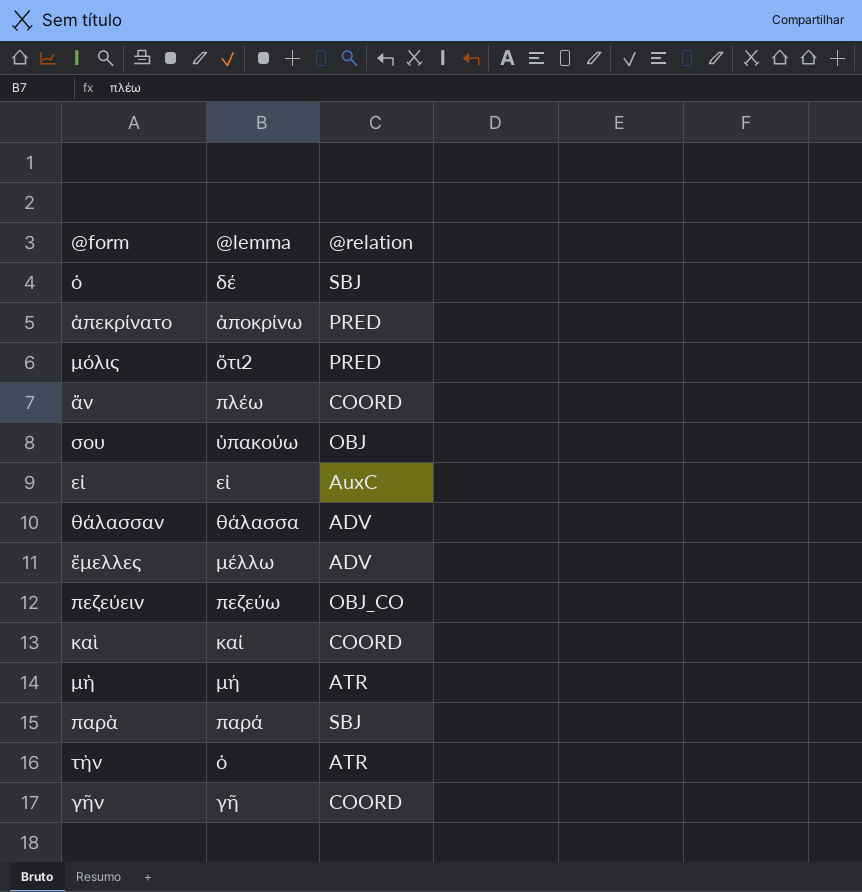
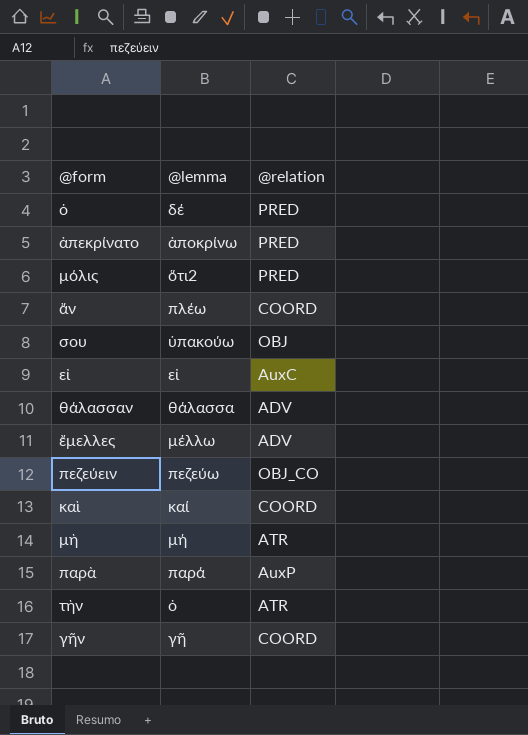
ὁ | @relation: SBJ -> PRED
παρὰ | @relation: SBJ -> AuxP

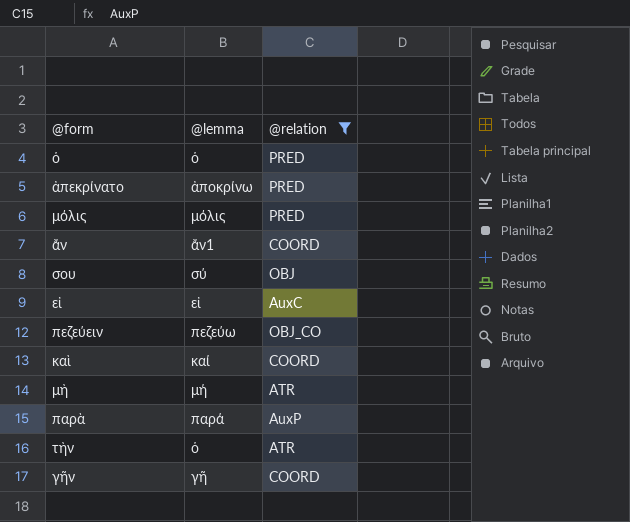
filter: none -> @relation != ADV
ὁ | @lemma: δέ -> ὁ
μόλις | @lemma: ὅτι2 -> μόλις
ἄν | @lemma: πλέω -> ἄν1
σου | @lemma: ὑπακούω -> σύ

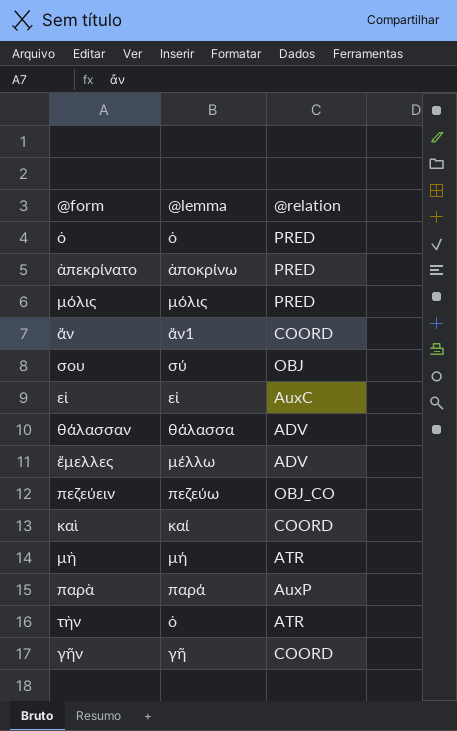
filter: @relation != ADV -> none

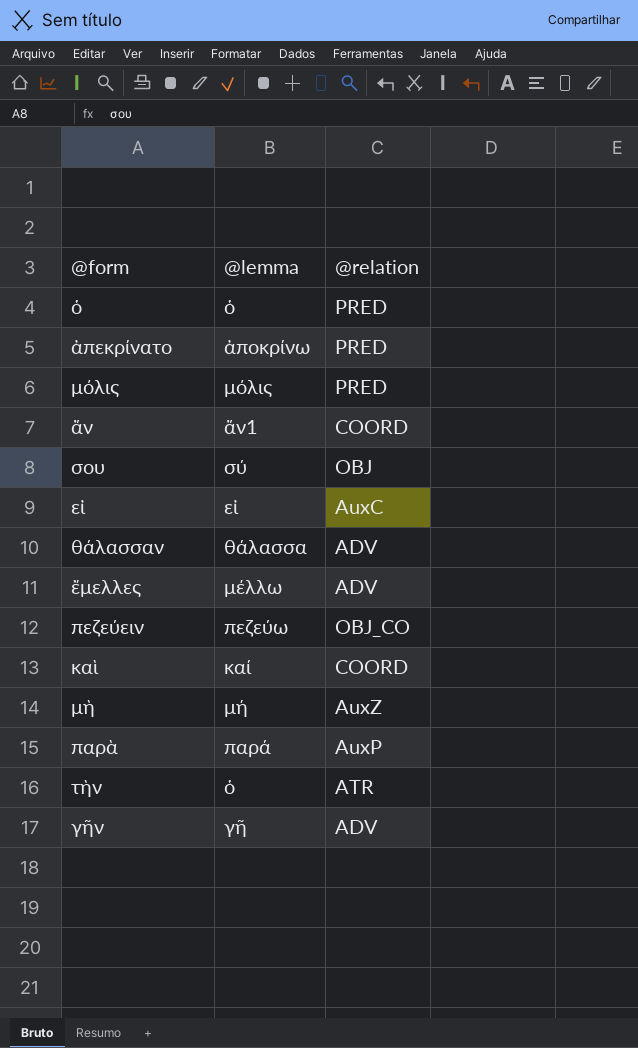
μὴ | @relation: ATR -> AuxZ
γῆν | @relation: COORD -> ADV

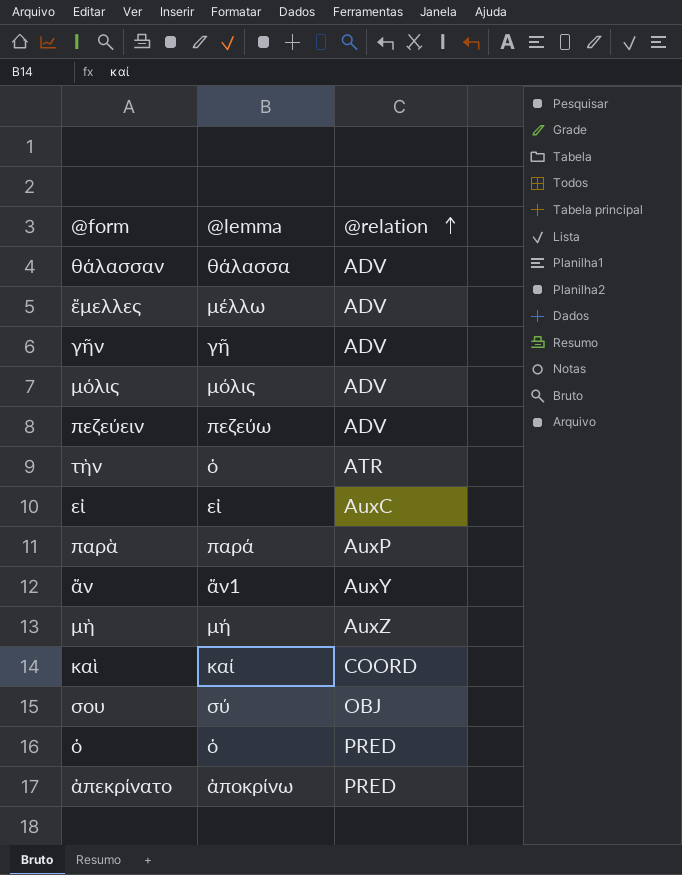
row order: none -> @relation ascending
μόλις | @relation: PRED -> ADV
πεζεύειν | @relation: OBJ_CO -> ADV
ἄν | @relation: COORD -> AuxY

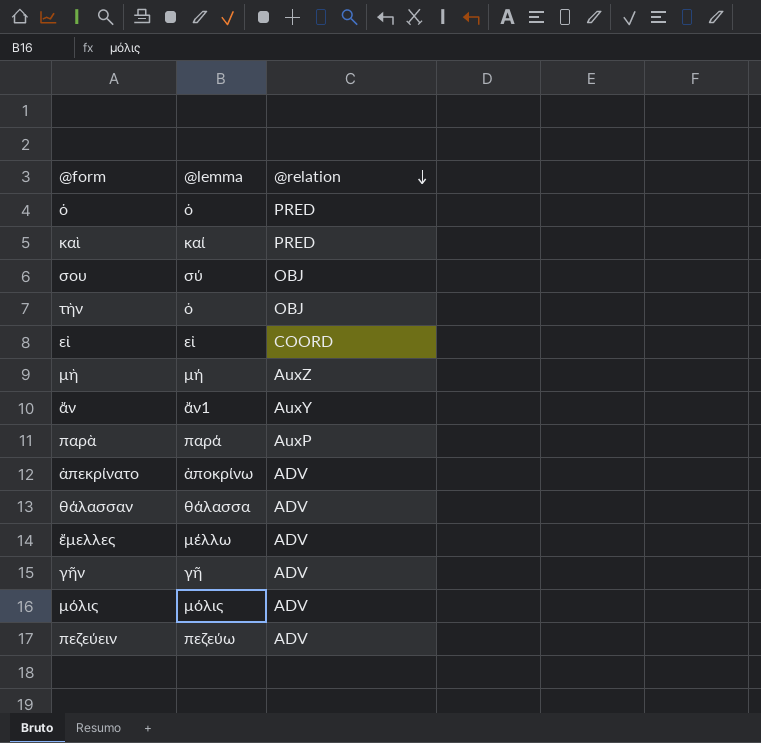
row order: @relation ascending -> @relation descending
καὶ | @relation: COORD -> PRED
τὴν | @relation: ATR -> OBJ
εἰ | @relation: AuxC -> COORD
ἀπεκρίνατο | @relation: PRED -> ADV

